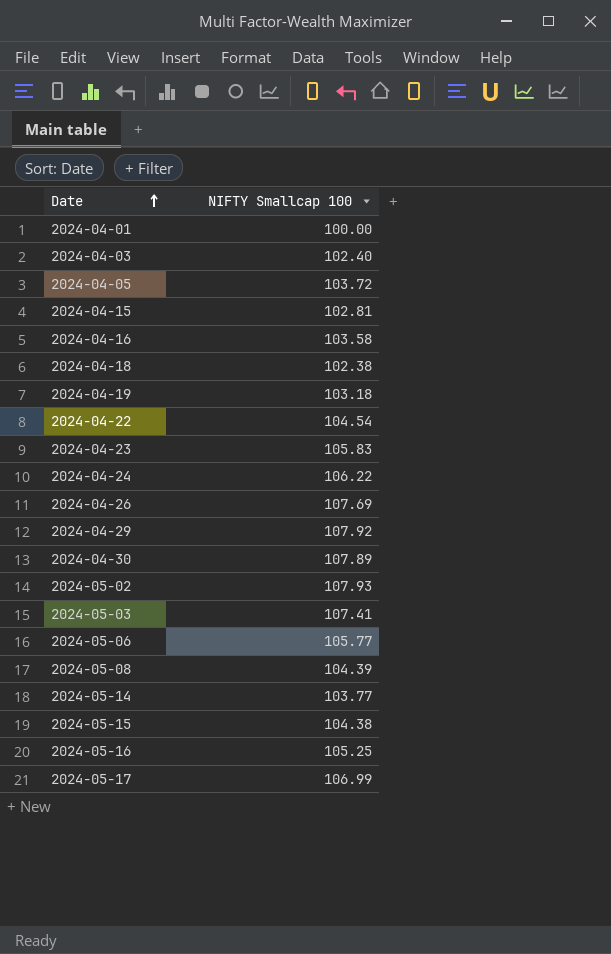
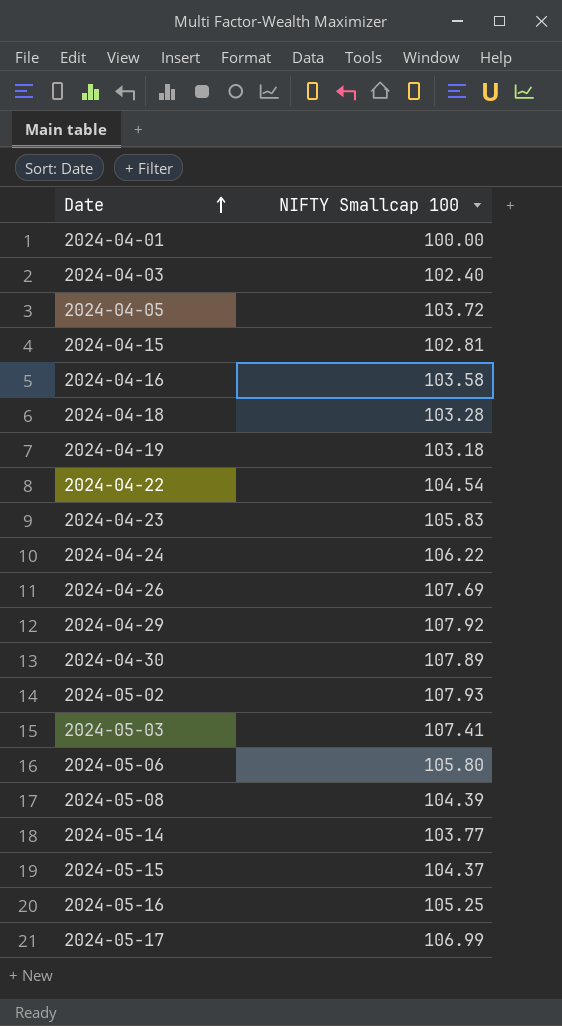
2024-04-18 | NIFTY Smallcap 100: 102.38 -> 103.28
2024-05-06 | NIFTY Smallcap 100: 105.77 -> 105.80
2024-05-15 | NIFTY Smallcap 100: 104.38 -> 104.37

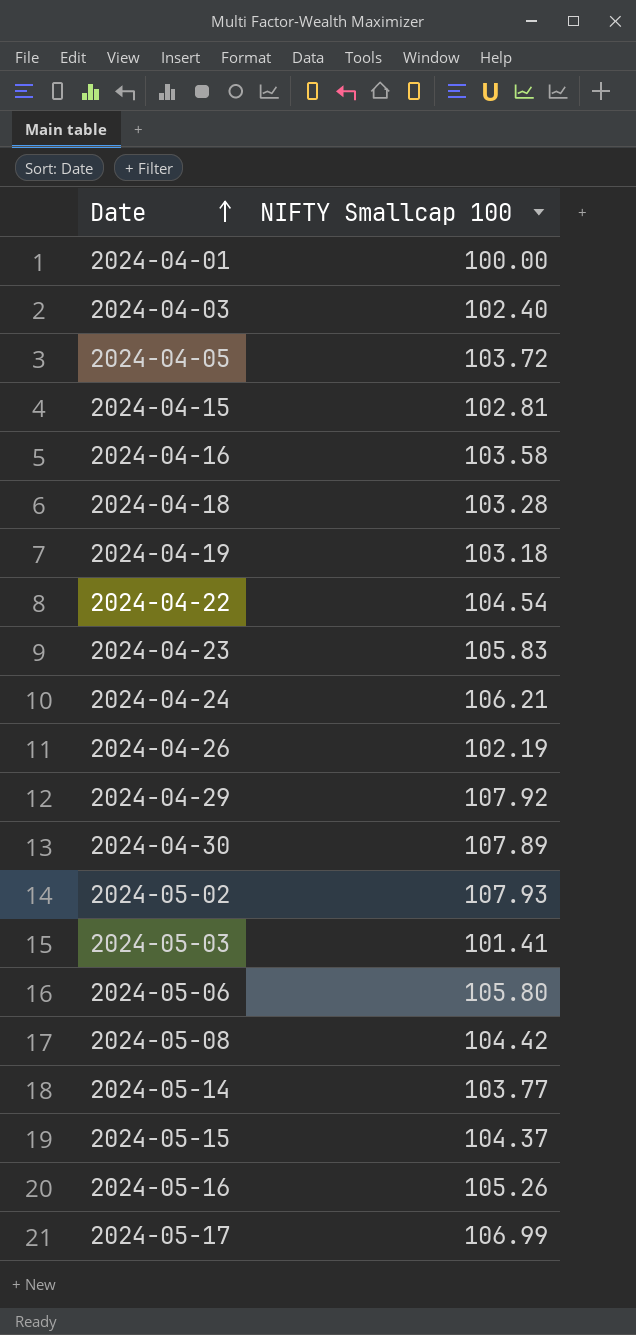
2024-04-24 | NIFTY Smallcap 100: 106.22 -> 106.21
2024-04-26 | NIFTY Smallcap 100: 107.69 -> 102.19
2024-05-03 | NIFTY Smallcap 100: 107.41 -> 101.41
2024-05-08 | NIFTY Smallcap 100: 104.39 -> 104.42
2024-05-16 | NIFTY Smallcap 100: 105.25 -> 105.26

